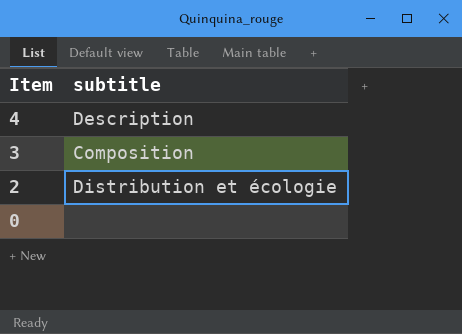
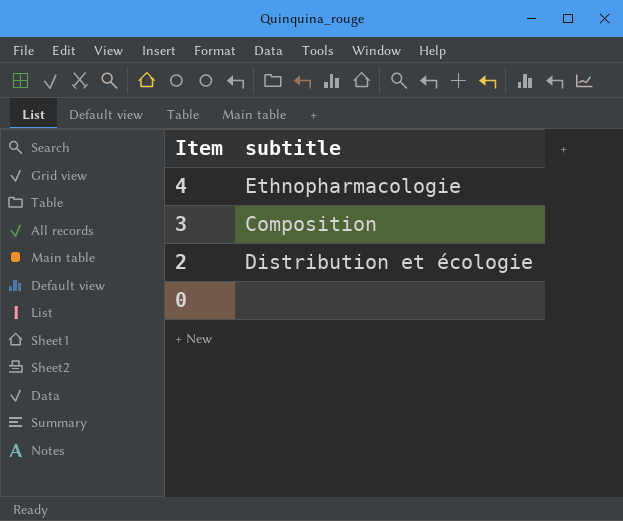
4 | subtitle: Description -> Ethnopharmacologie

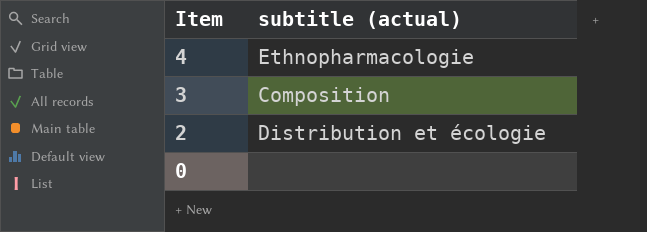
column name: subtitle -> subtitle (actual)

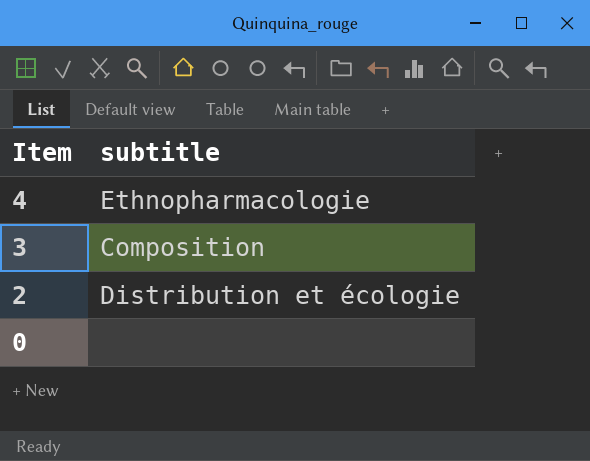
column name: subtitle (actual) -> subtitle

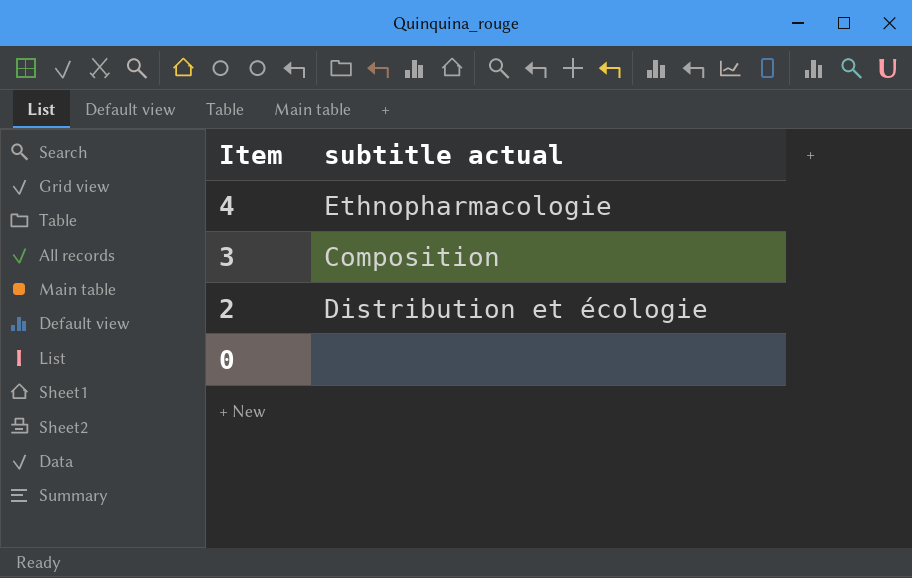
column name: subtitle -> subtitle actual

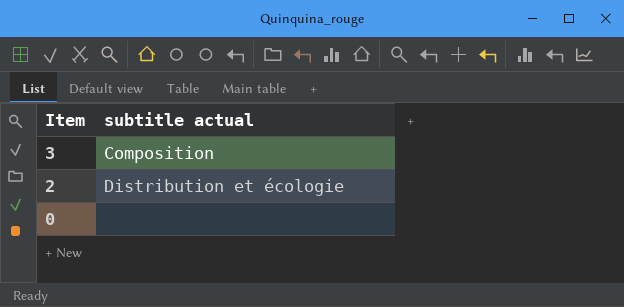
row 4: Ethnopharmacologie -> none

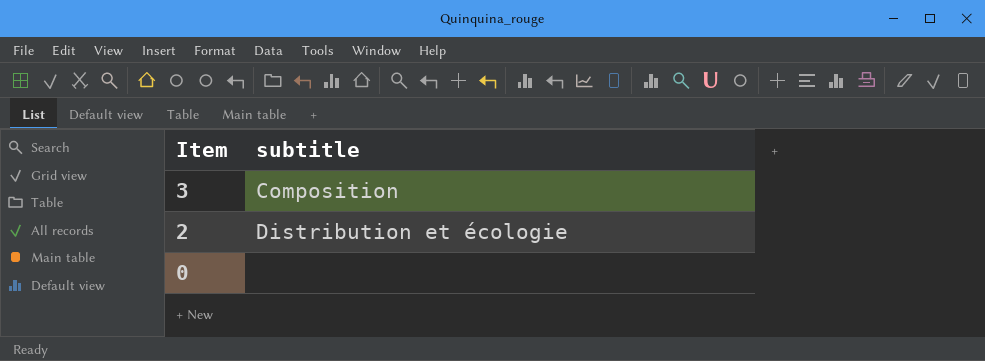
column name: subtitle actual -> subtitle

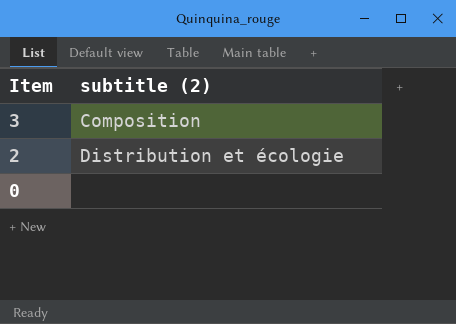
column name: subtitle -> subtitle (2)

